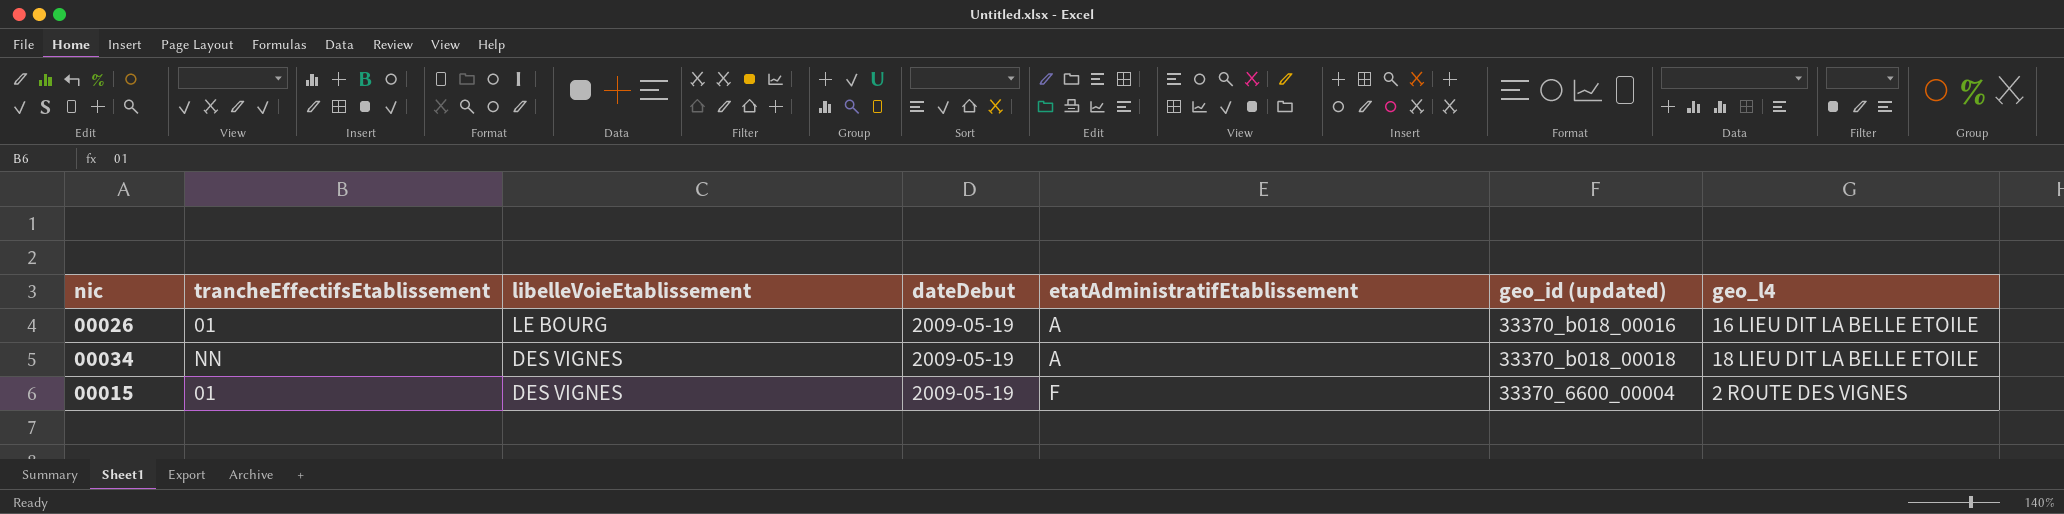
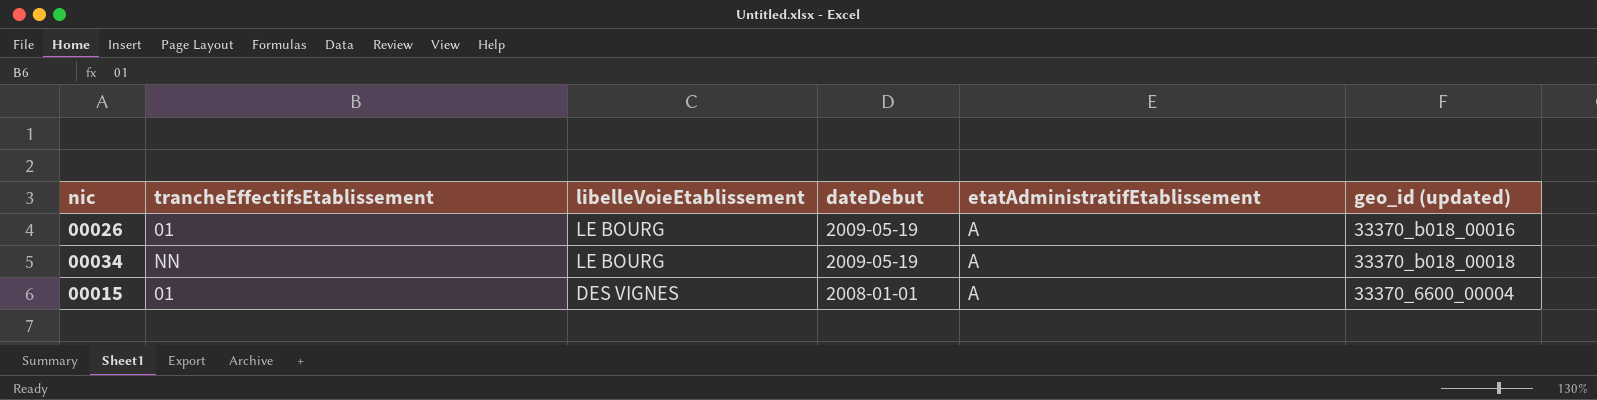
column geo_l4 | position: 7 -> none
00034 | libelleVoieEtablissement: DES VIGNES -> LE BOURG
00015 | dateDebut: 2009-05-19 -> 2008-01-01
00015 | etatAdministratifEtablissement: F -> A

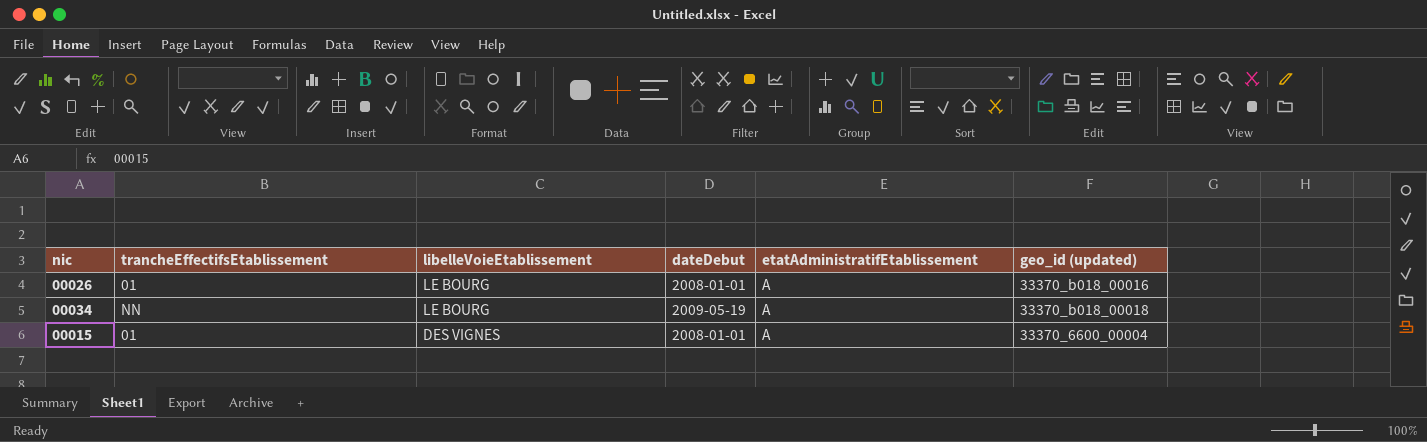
00026 | dateDebut: 2009-05-19 -> 2008-01-01

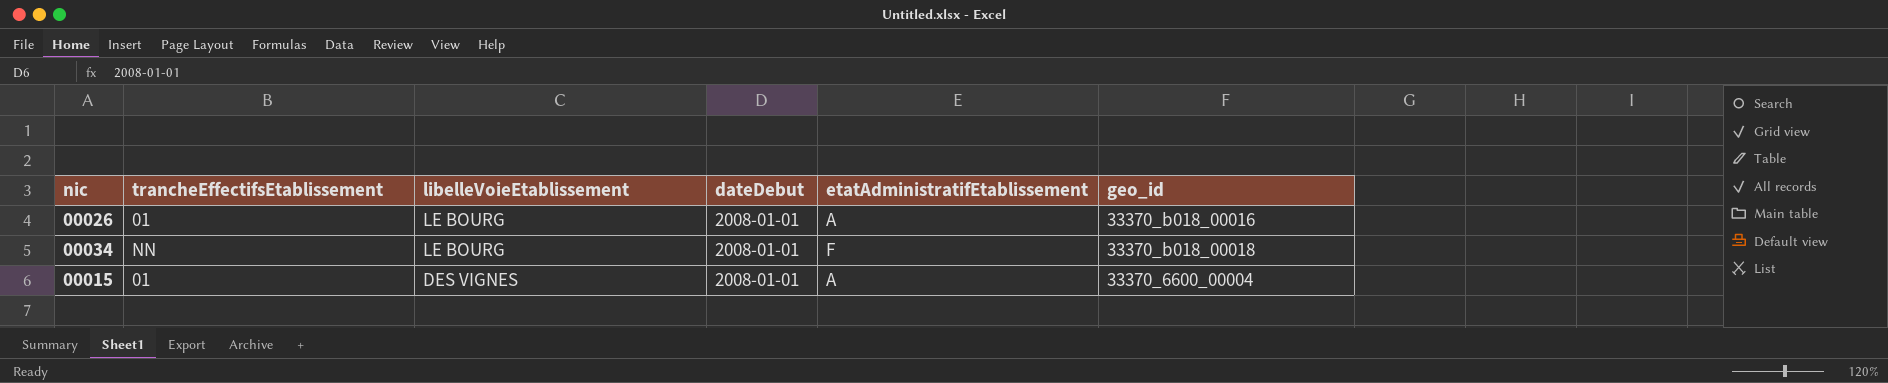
column name: geo_id (updated) -> geo_id
00034 | dateDebut: 2009-05-19 -> 2008-01-01
00034 | etatAdministratifEtablissement: A -> F

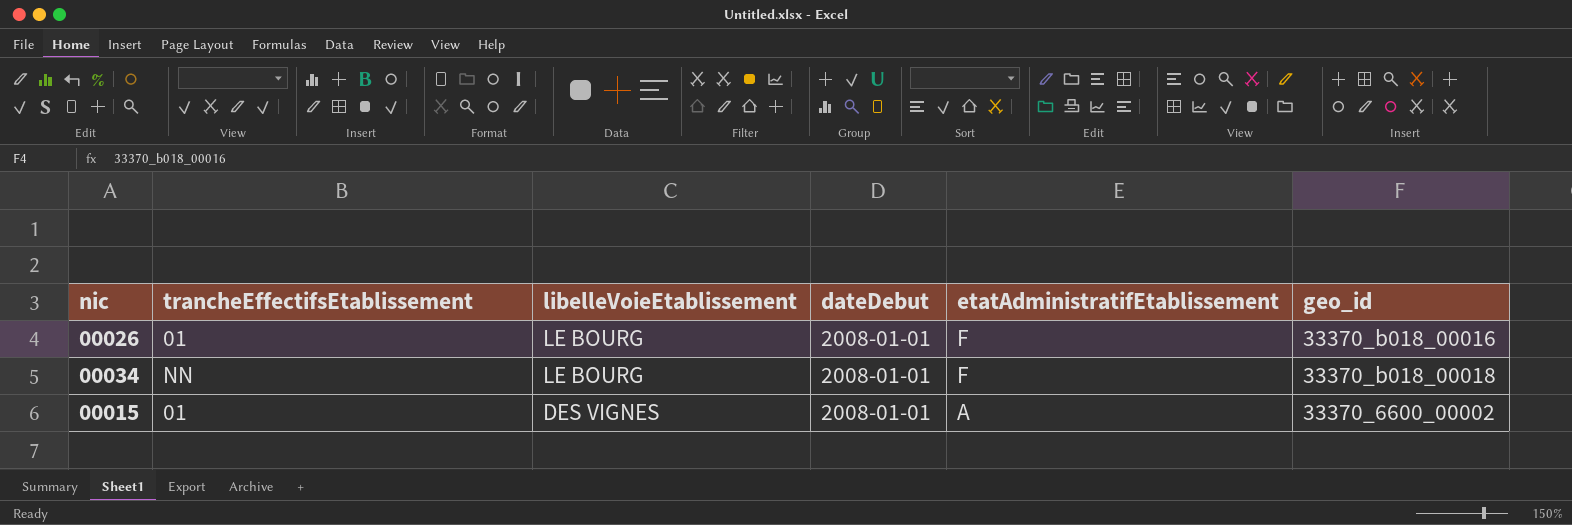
00026 | etatAdministratifEtablissement: A -> F
00015 | geo_id: 33370_6600_00004 -> 33370_6600_00002

